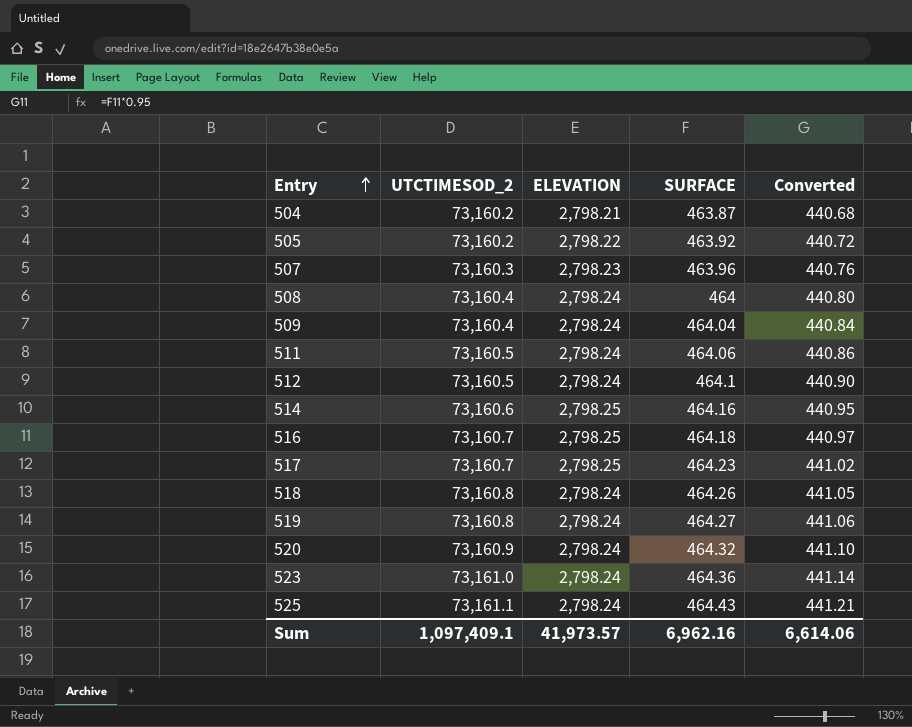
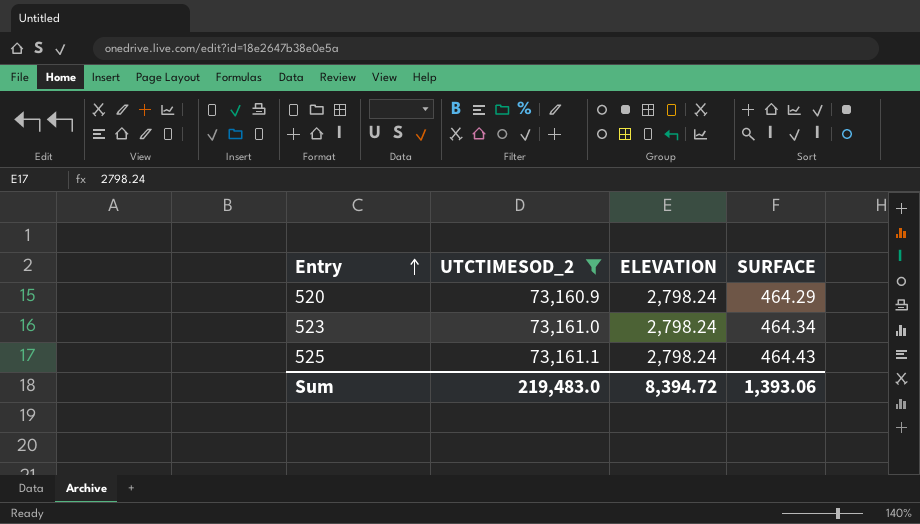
filter: none -> UTCTIMESOD_2 >= 73,160.9
column Converted | formula: [SURFACE] * 0.95 -> none
520 | SURFACE: 464.32 -> 464.29
523 | SURFACE: 464.36 -> 464.34
Sum | UTCTIMESOD_2: 1,097,409.1 -> 219,483.0
Sum | ELEVATION: 41,973.57 -> 8,394.72
Sum | SURFACE: 6,962.16 -> 1,393.06

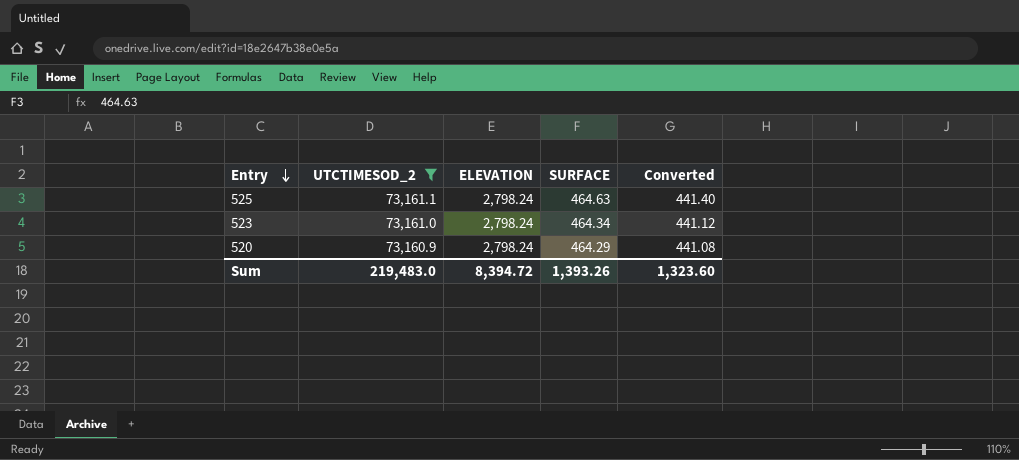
row order: Entry ascending -> Entry descending
column Converted | formula: none -> [SURFACE] * 0.95
525 | SURFACE: 464.43 -> 464.63
Sum | SURFACE: 1,393.06 -> 1,393.26

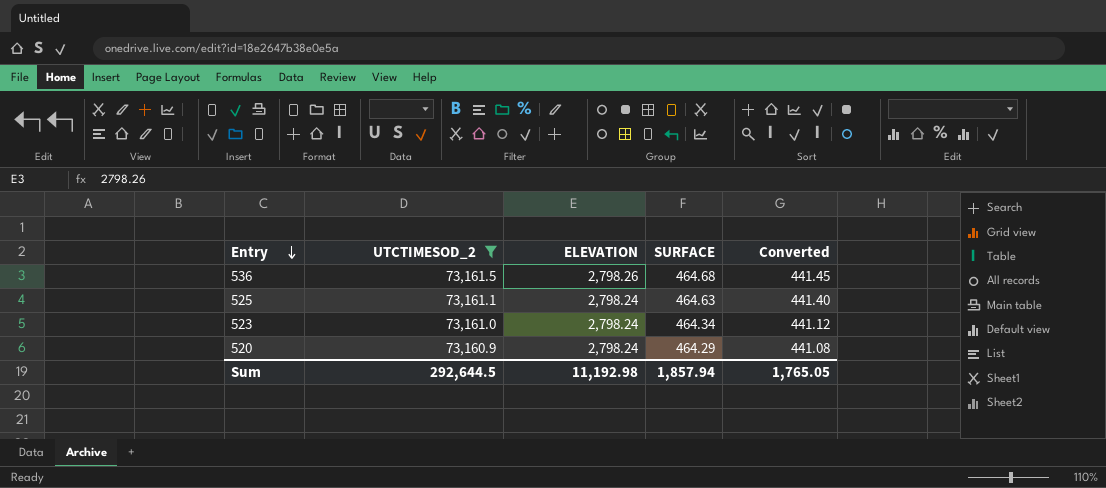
row 536: none -> 73,161.5 | 2,798.26 | 464.68 | 441.45
Sum | UTCTIMESOD_2: 219,483.0 -> 292,644.5
Sum | ELEVATION: 8,394.72 -> 11,192.98
Sum | SURFACE: 1,393.26 -> 1,857.94
Sum | Converted: 1,323.60 -> 1,765.05

